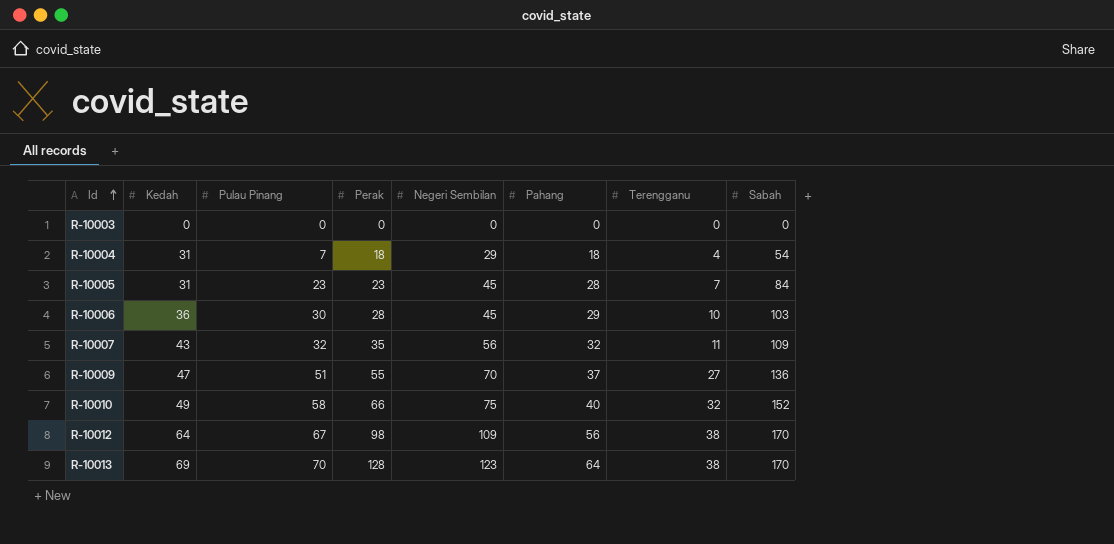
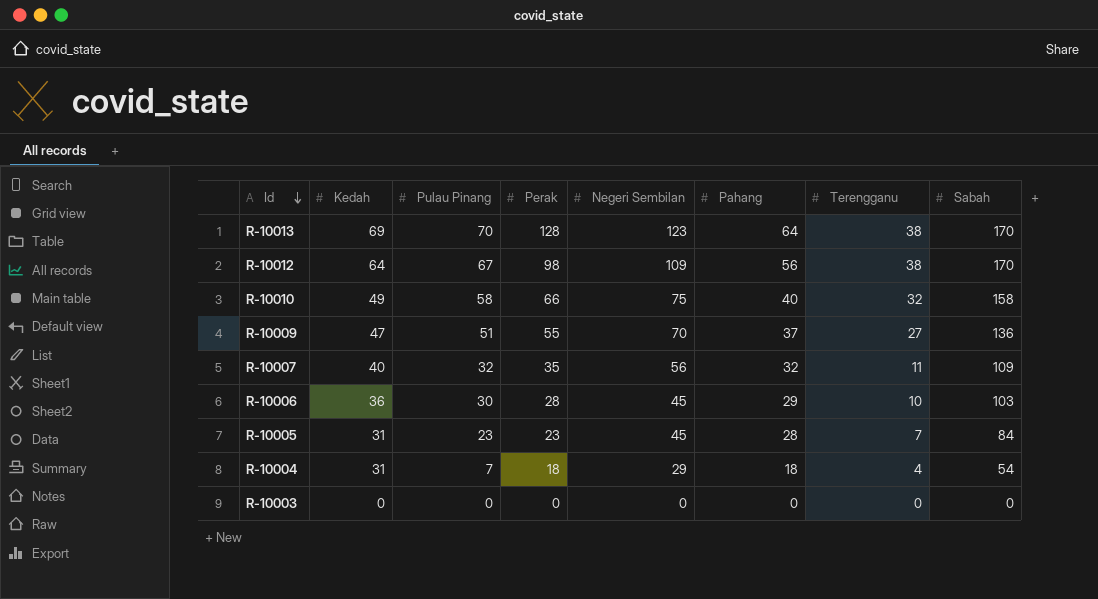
row order: Id ascending -> Id descending
R-10010 | Sabah: 152 -> 158
R-10007 | Kedah: 43 -> 40

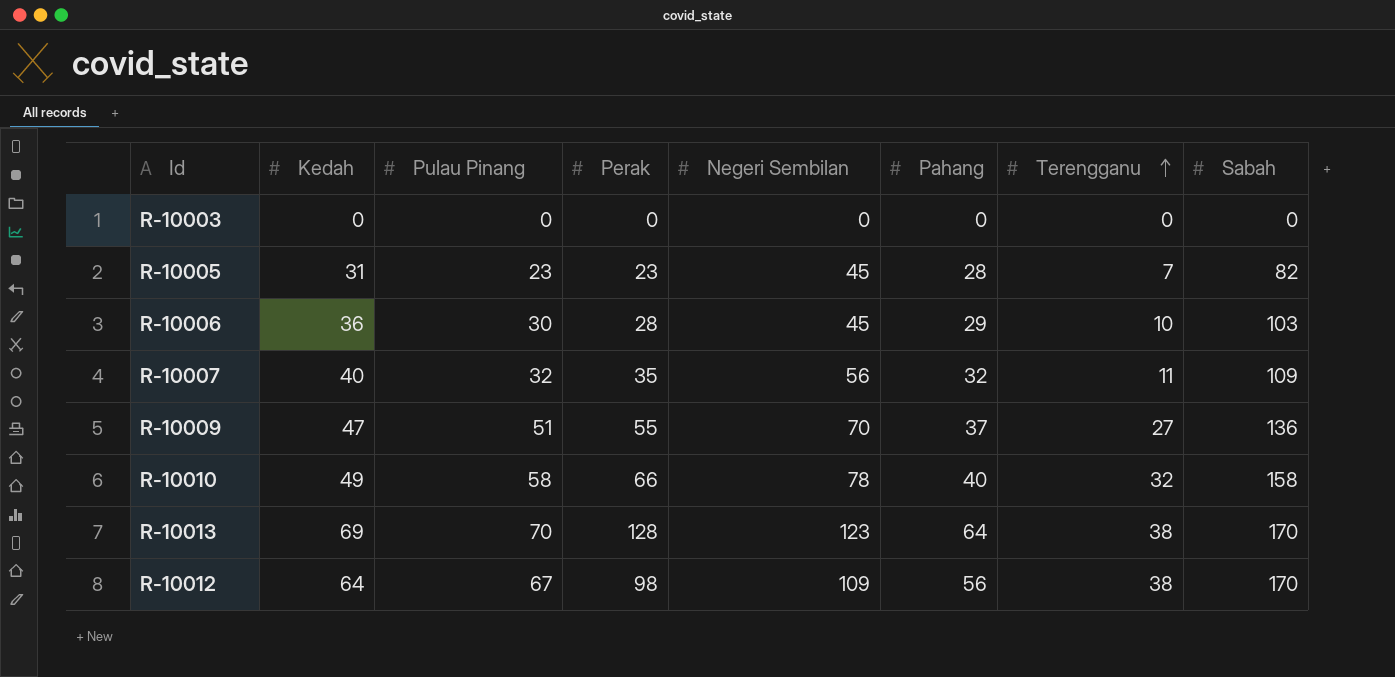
row order: Id descending -> Terengganu ascending
row R-10004: 31 | 7 | 18 | 29 | 18 | 4 | 54 -> none
R-10005 | Sabah: 84 -> 82
R-10010 | Negeri Sembilan: 75 -> 78

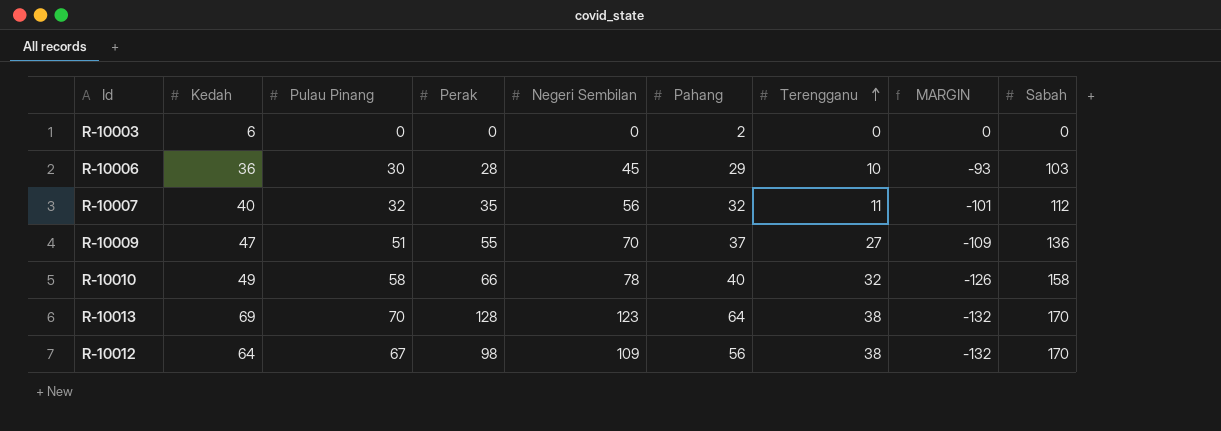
column MARGIN | formula: none -> [Terengganu] - [Sabah]
row R-10005: 31 | 23 | 23 | 45 | 28 | 7 | 82 -> none
R-10003 | Kedah: 0 -> 6
R-10003 | Pahang: 0 -> 2
R-10007 | Sabah: 109 -> 112

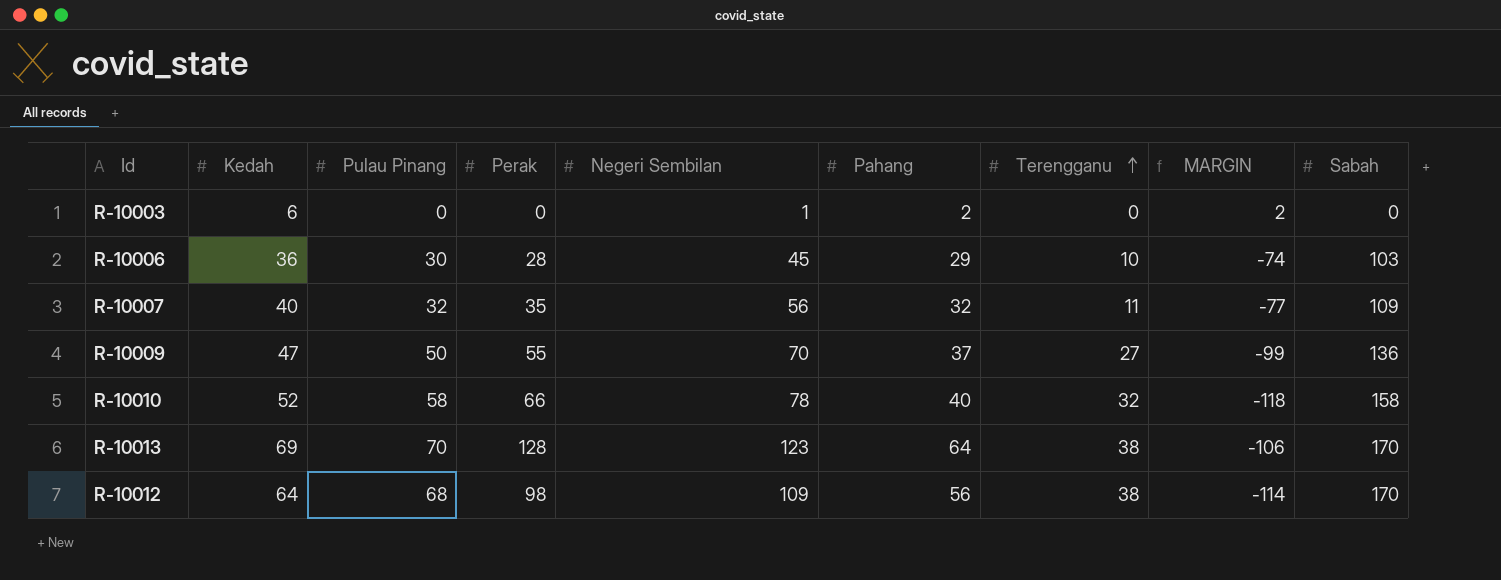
column MARGIN | formula: [Terengganu] - [Sabah] -> [Pahang] - [Sabah]
R-10003 | Negeri Sembilan: 0 -> 1
R-10007 | Sabah: 112 -> 109
R-10009 | Pulau Pinang: 51 -> 50
R-10010 | Kedah: 49 -> 52
R-10012 | Pulau Pinang: 67 -> 68

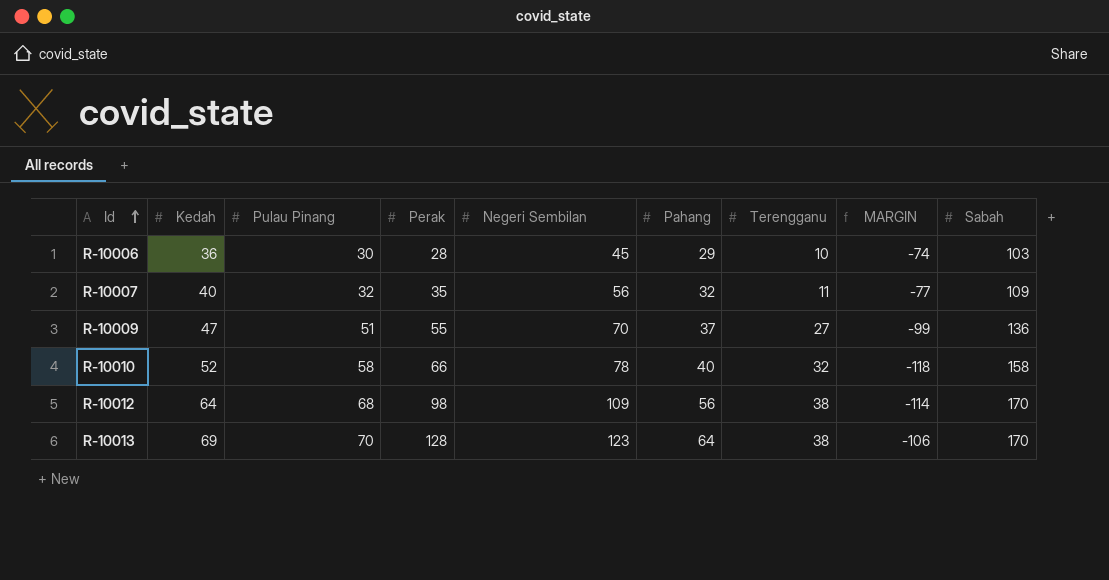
row order: Terengganu ascending -> Id ascending
row R-10003: 6 | 0 | 0 | 1 | 2 | 0 | 2 | 0 -> none
R-10009 | Pulau Pinang: 50 -> 51

